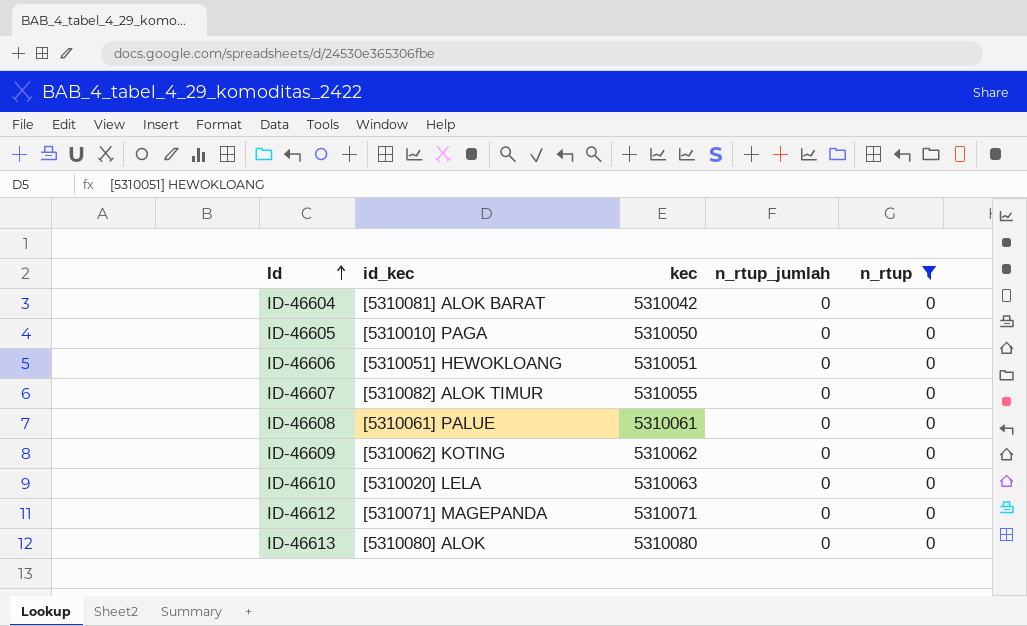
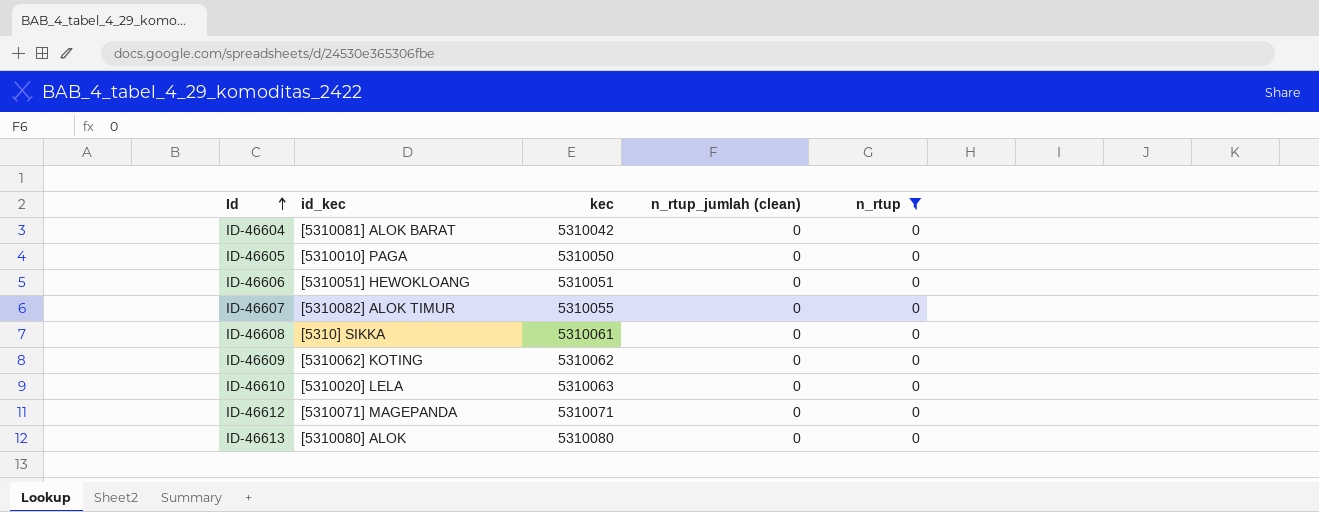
column name: n_rtup_jumlah -> n_rtup_jumlah (clean)
ID-46608 | id_kec: [5310061] PALUE -> [5310] SIKKA

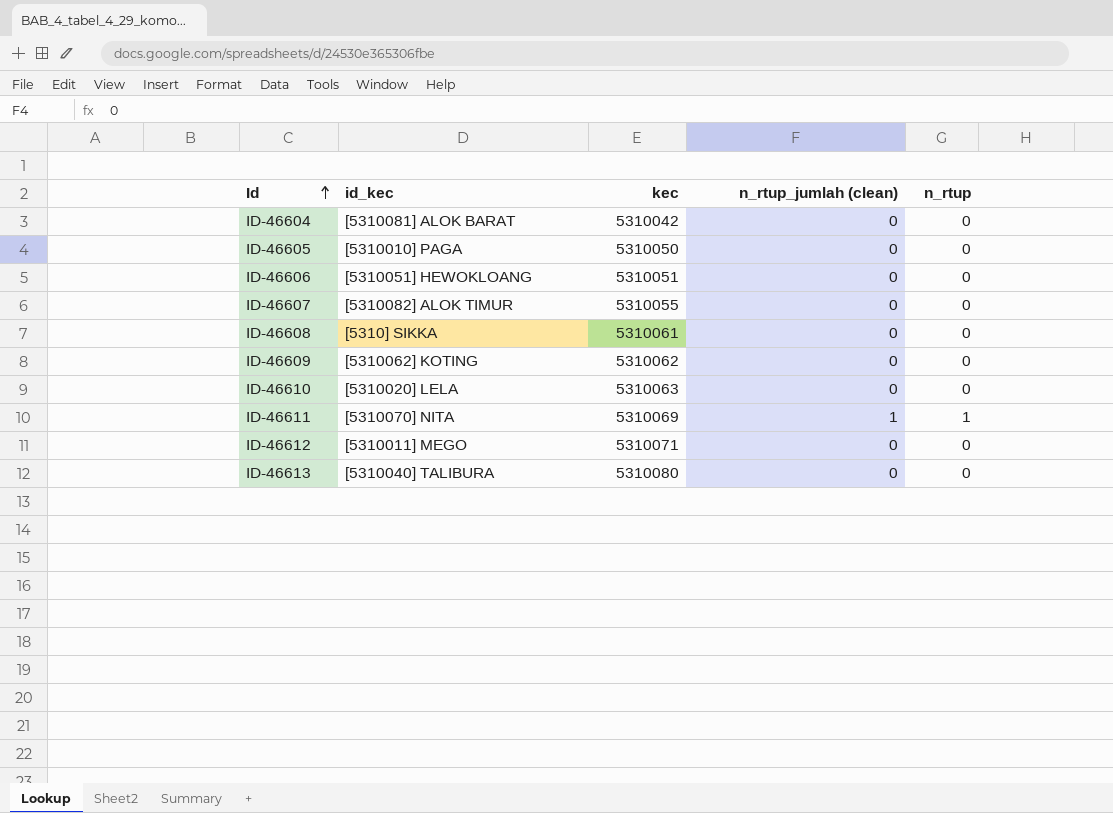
filter: n_rtup = 0 -> none
ID-46612 | id_kec: [5310071] MAGEPANDA -> [5310011] MEGO
ID-46613 | id_kec: [5310080] ALOK -> [5310040] TALIBURA

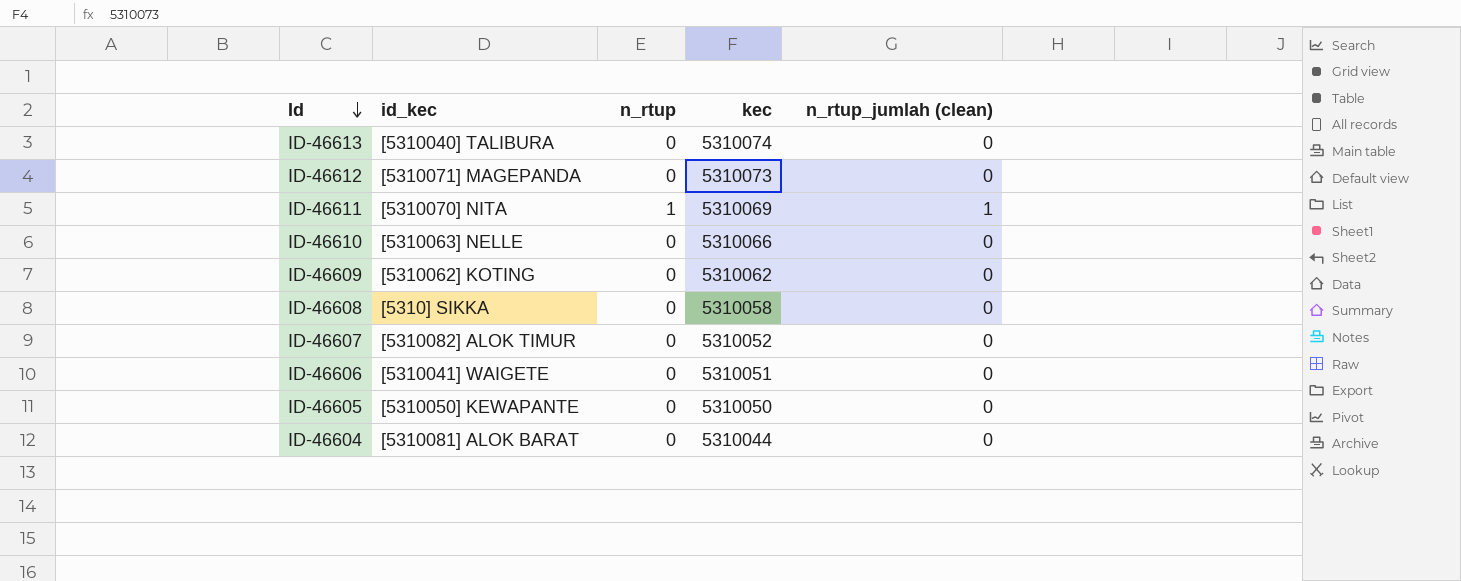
row order: Id ascending -> Id descending
column n_rtup | position: 5 -> 3
ID-46613 | kec: 5310080 -> 5310074
ID-46612 | id_kec: [5310011] MEGO -> [5310071] MAGEPANDA
ID-46612 | kec: 5310071 -> 5310073
ID-46610 | id_kec: [5310020] LELA -> [5310063] NELLE
ID-46610 | kec: 5310063 -> 5310066
ID-46608 | kec: 5310061 -> 5310058
ID-46607 | kec: 5310055 -> 5310052
ID-46606 | id_kec: [5310051] HEWOKLOANG -> [5310041] WAIGETE
ID-46605 | id_kec: [5310010] PAGA -> [5310050] KEWAPANTE
ID-46604 | kec: 5310042 -> 5310044

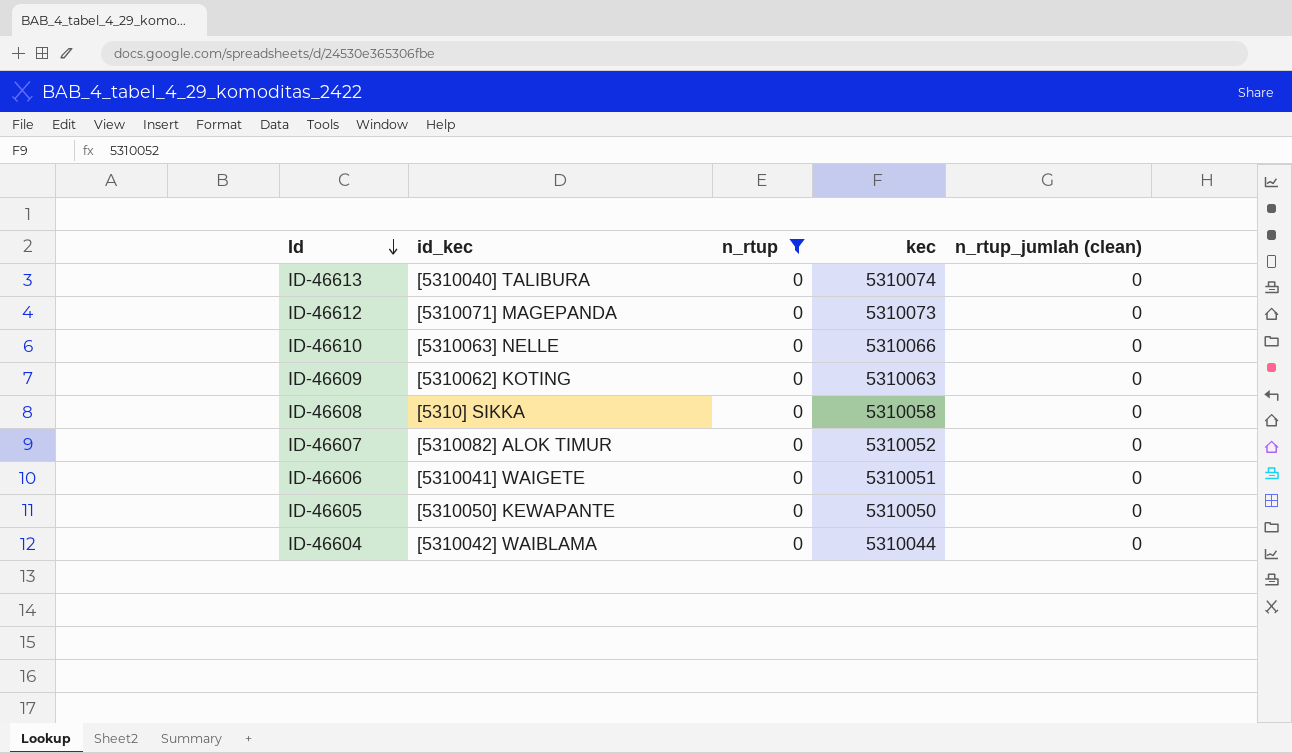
filter: none -> n_rtup = 0
ID-46609 | kec: 5310062 -> 5310063
ID-46604 | id_kec: [5310081] ALOK BARAT -> [5310042] WAIBLAMA

